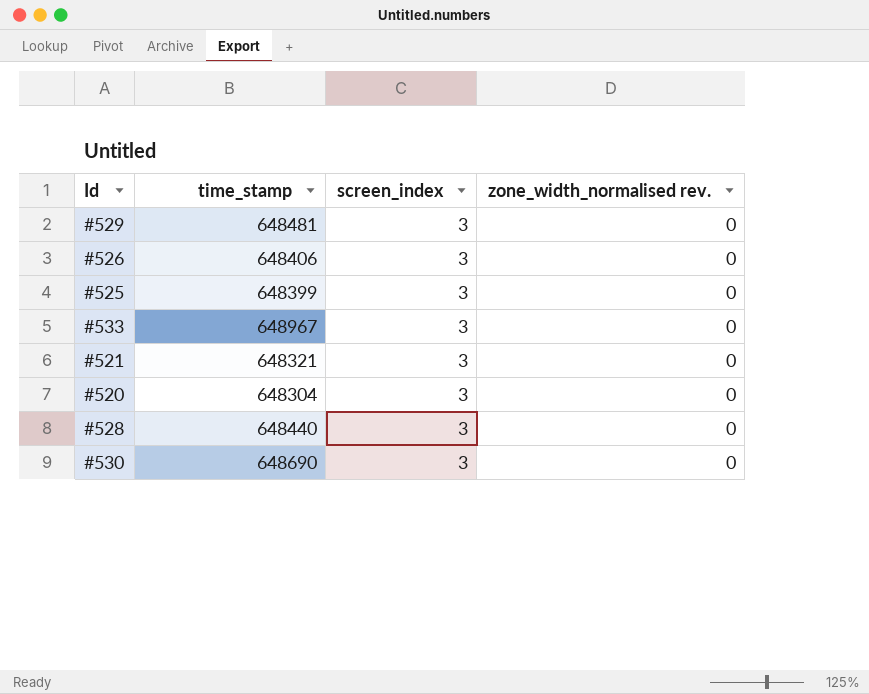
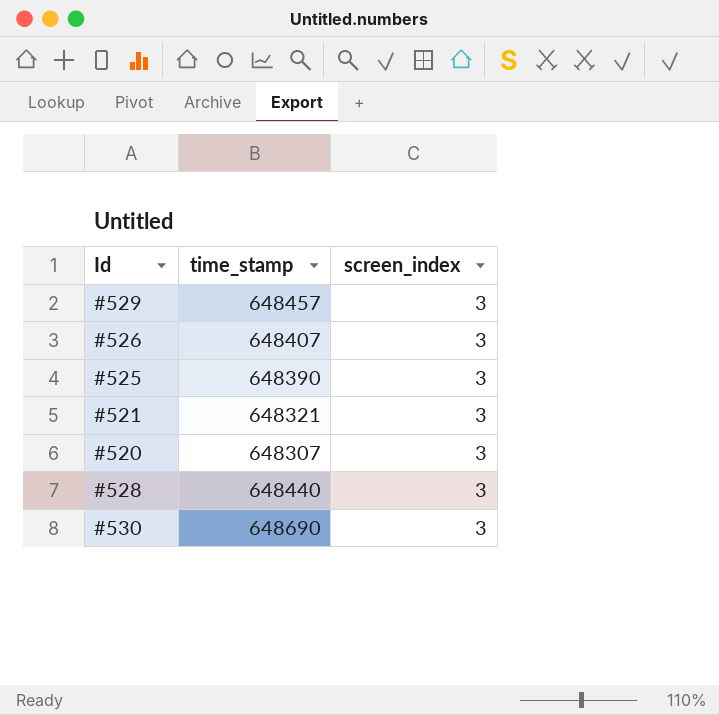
column zone_width_normalised rev. | position: 4 -> none
row #533: 648967 | 3 | 0 -> none
#529 | time_stamp: 648481 -> 648457
#526 | time_stamp: 648406 -> 648407
#525 | time_stamp: 648399 -> 648390
#520 | time_stamp: 648304 -> 648307

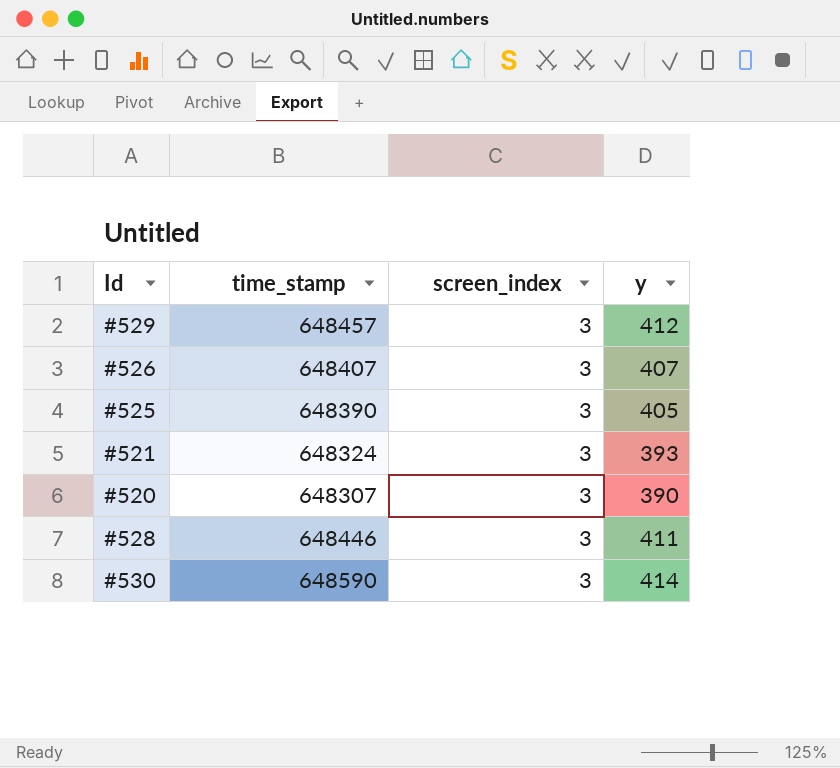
column y | position: none -> 4
#521 | time_stamp: 648321 -> 648324
#528 | time_stamp: 648440 -> 648446
#530 | time_stamp: 648690 -> 648590

